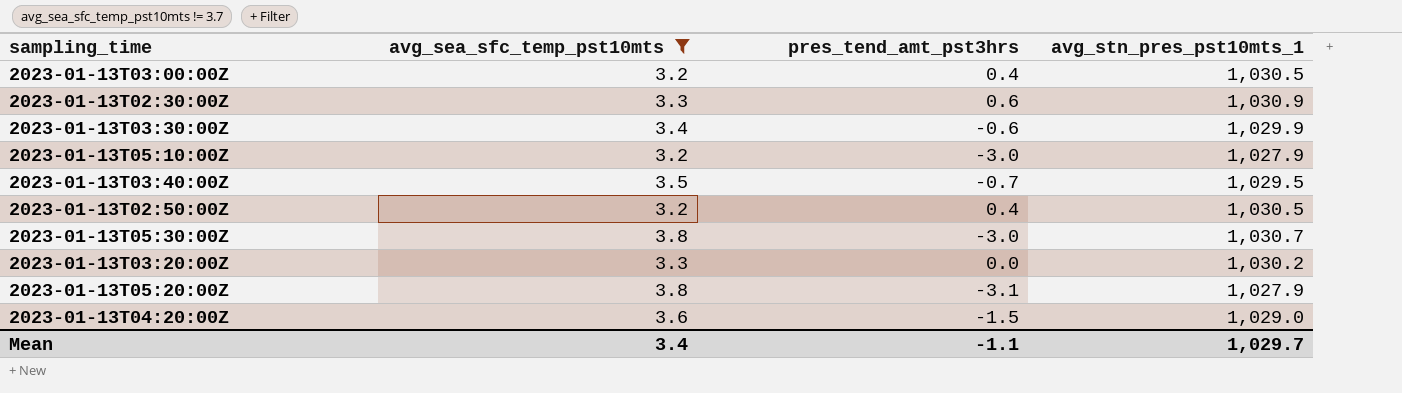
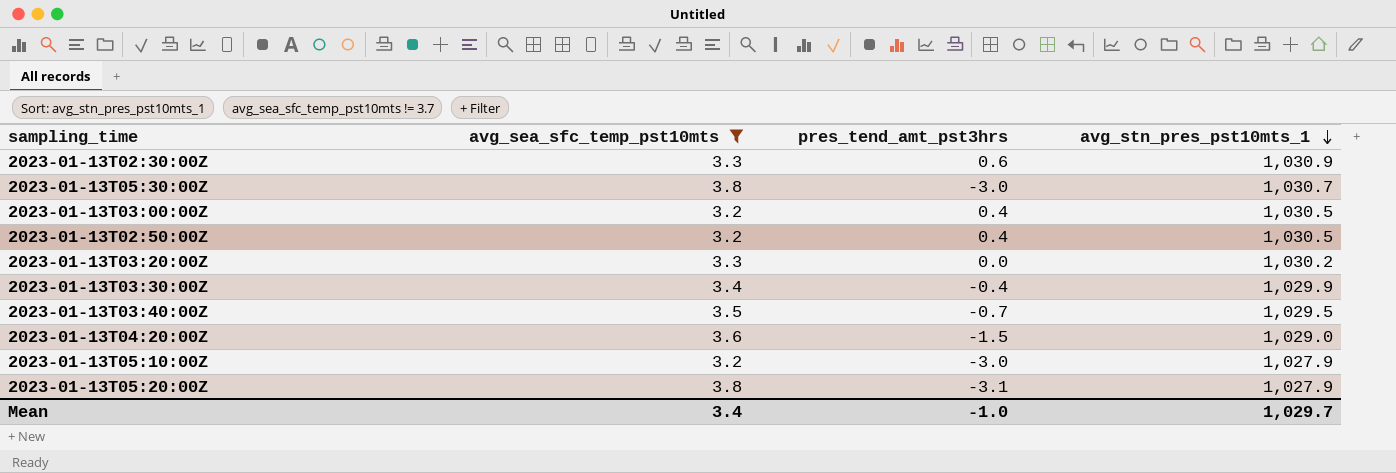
row order: none -> avg_stn_pres_pst10mts_1 descending
2023-01-13T03:30:00Z | pres_tend_amt_pst3hrs: -0.6 -> -0.4
Mean | pres_tend_amt_pst3hrs: -1.1 -> -1.0

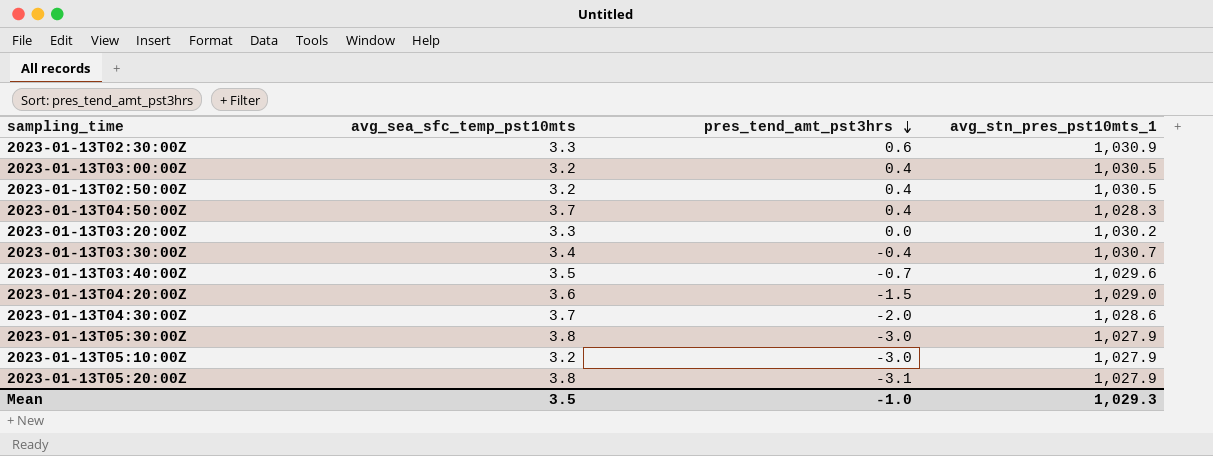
filter: avg_sea_sfc_temp_pst10mts != 3.7 -> none
row order: avg_stn_pres_pst10mts_1 descending -> pres_tend_amt_pst3hrs descending
2023-01-13T03:30:00Z | avg_stn_pres_pst10mts_1: 1,029.9 -> 1,030.7
2023-01-13T03:40:00Z | avg_stn_pres_pst10mts_1: 1,029.5 -> 1,029.6
2023-01-13T05:30:00Z | avg_stn_pres_pst10mts_1: 1,030.7 -> 1,027.9
Mean | avg_sea_sfc_temp_pst10mts: 3.4 -> 3.5
Mean | avg_stn_pres_pst10mts_1: 1,029.7 -> 1,029.3

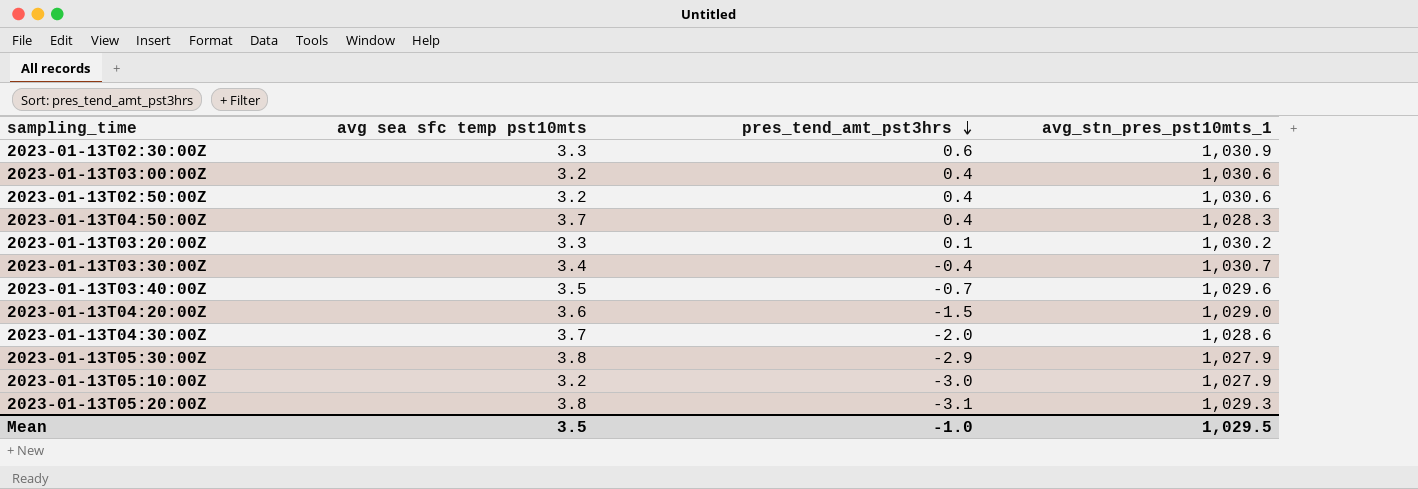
column name: avg_sea_sfc_temp_pst10mts -> avg sea sfc temp pst10mts
2023-01-13T03:00:00Z | avg_stn_pres_pst10mts_1: 1,030.5 -> 1,030.6
2023-01-13T02:50:00Z | avg_stn_pres_pst10mts_1: 1,030.5 -> 1,030.6
2023-01-13T03:20:00Z | pres_tend_amt_pst3hrs: 0.0 -> 0.1
2023-01-13T05:30:00Z | pres_tend_amt_pst3hrs: -3.0 -> -2.9
2023-01-13T05:20:00Z | avg_stn_pres_pst10mts_1: 1,027.9 -> 1,029.3
Mean | avg_stn_pres_pst10mts_1: 1,029.3 -> 1,029.5

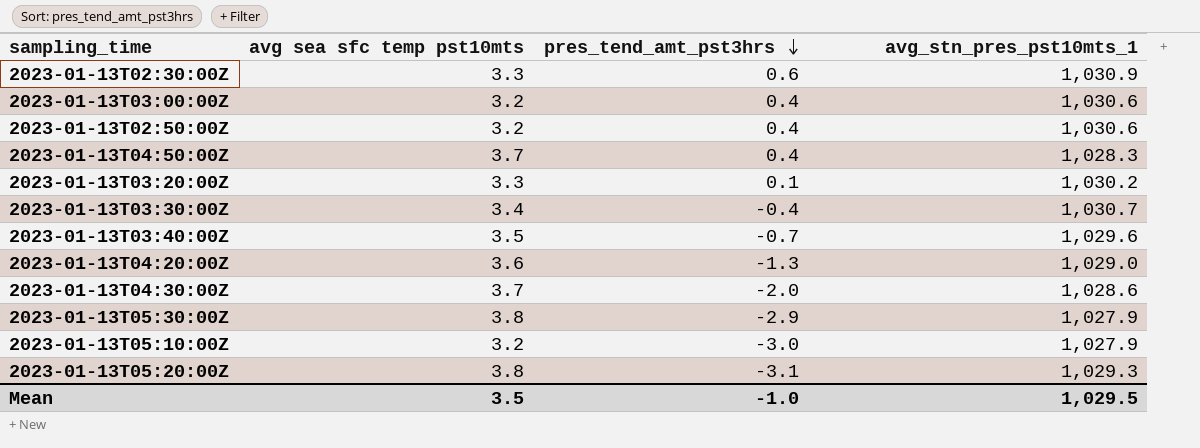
2023-01-13T04:20:00Z | pres_tend_amt_pst3hrs: -1.5 -> -1.3

